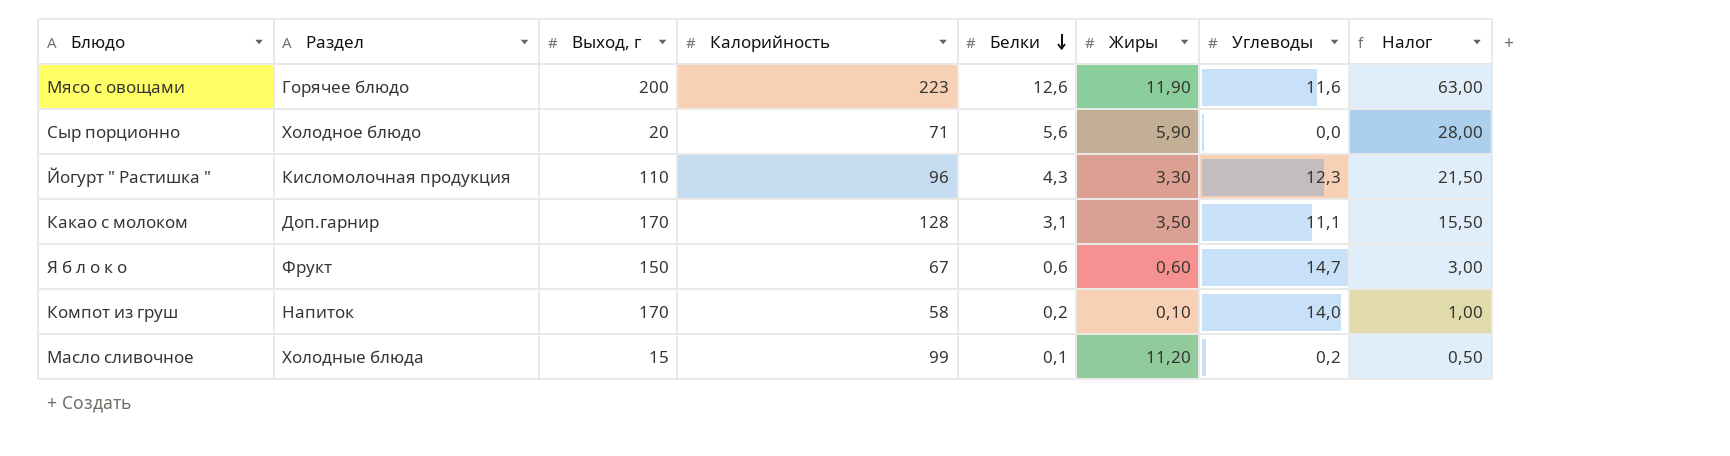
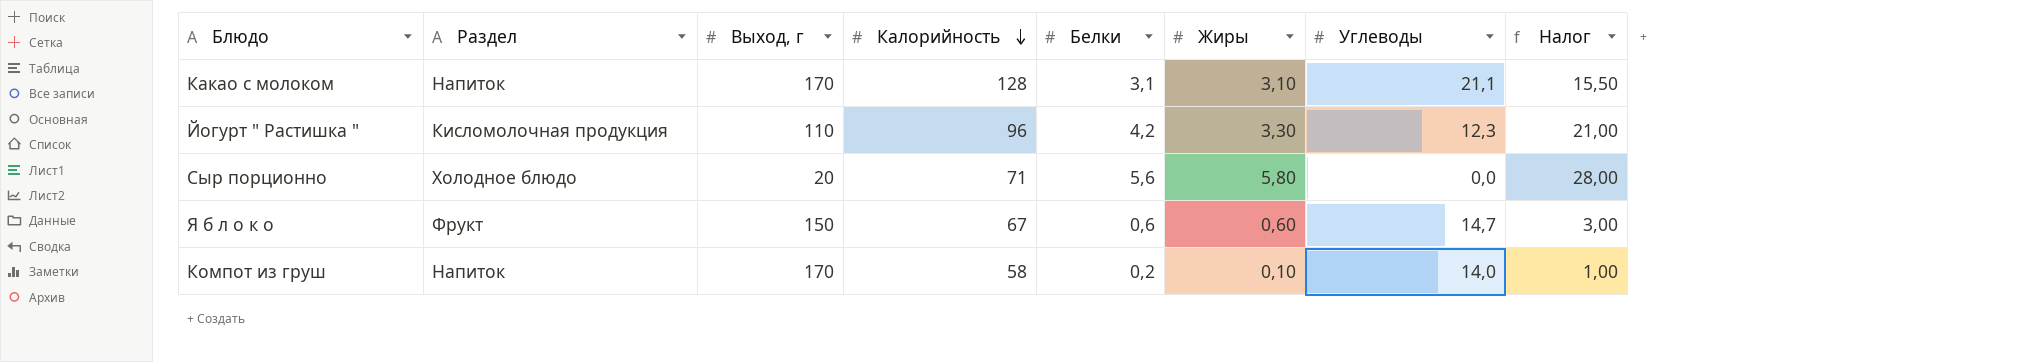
row order: Белки descending -> Калорийность descending
row Мясо с овощами: Горячее блюдо | 200 | 223 | 12,6 | 11,90 | 11,6 | 63,00 -> none
row Масло сливочное: Холодные блюда | 15 | 99 | 0,1 | 11,20 | 0,2 | 0,50 -> none
Какао с молоком | Раздел: Доп.гарнир -> Напиток
Какао с молоком | Жиры: 3,50 -> 3,10
Какао с молоком | Углеводы: 11,1 -> 21,1
Йогурт " Растишка " | Белки: 4,3 -> 4,2
Йогурт " Растишка " | Налог: 21,50 -> 21,00
Сыр порционно | Жиры: 5,90 -> 5,80

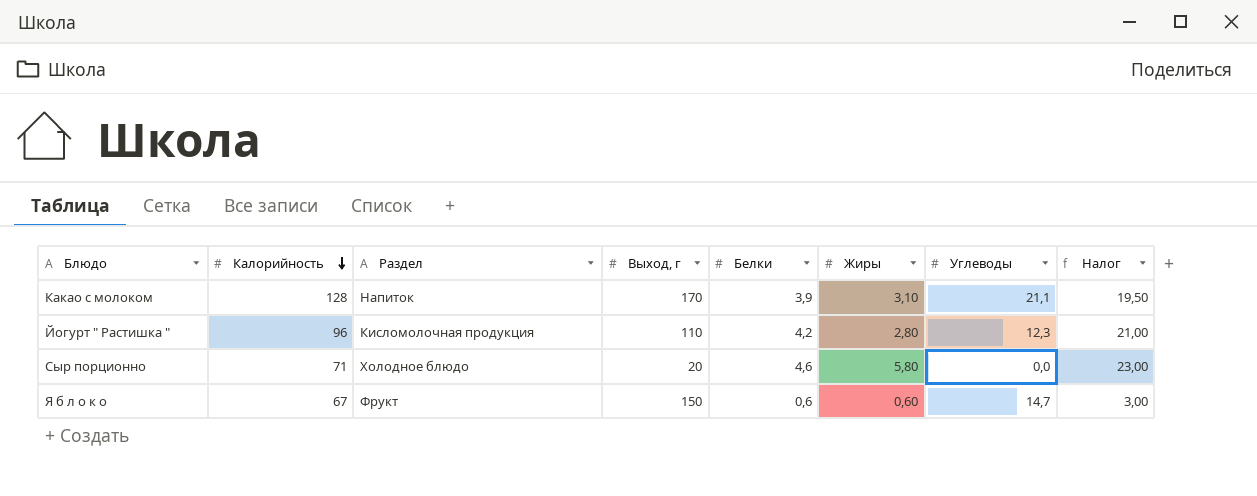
column Калорийность | position: 4 -> 2
row Компот из груш: Напиток | 170 | 58 | 0,2 | 0,10 | 14,0 | 1,00 -> none
Какао с молоком | Белки: 3,1 -> 3,9
Какао с молоком | Налог: 15,50 -> 19,50
Йогурт " Растишка " | Жиры: 3,30 -> 2,80
Сыр порционно | Белки: 5,6 -> 4,6
Сыр порционно | Налог: 28,00 -> 23,00

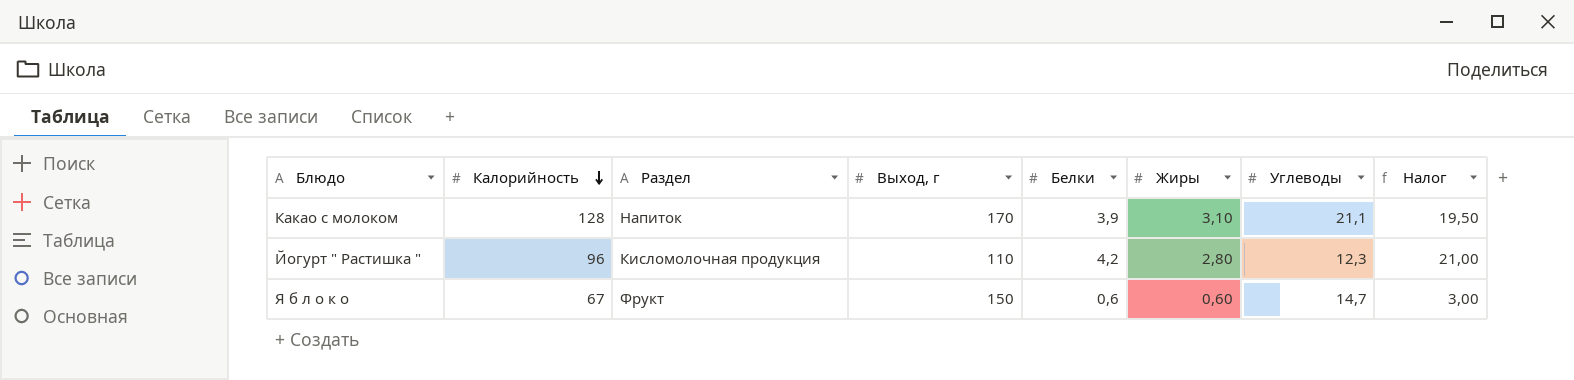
row Сыр порционно: 71 | Холодное блюдо | 20 | 4,6 | 5,80 | 0,0 | 23,00 -> none

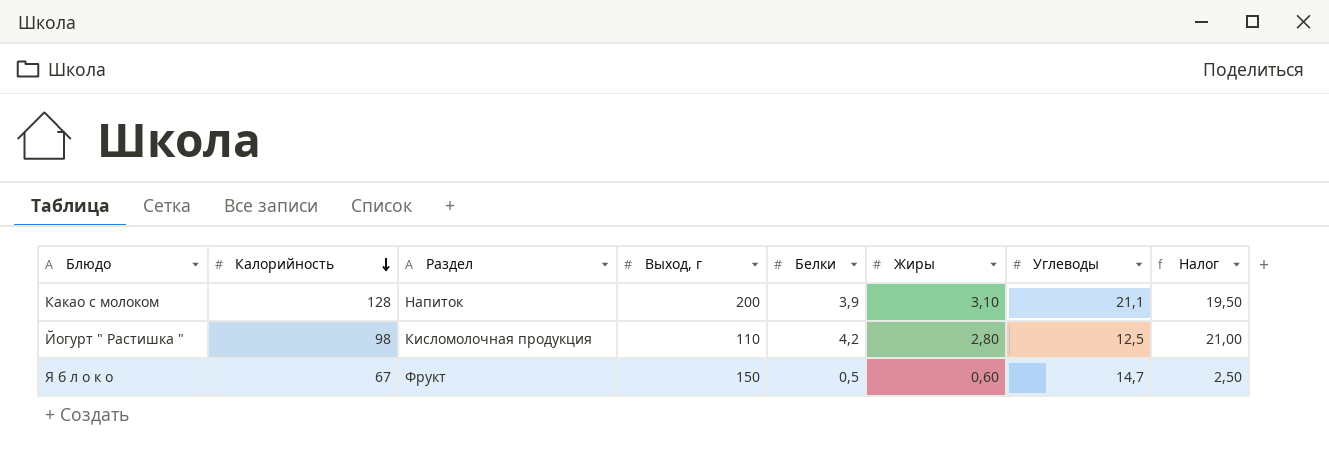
Какао с молоком | Выход, г: 170 -> 200
Йогурт " Растишка " | Калорийность: 96 -> 98
Йогурт " Растишка " | Углеводы: 12,3 -> 12,5
Я б л о к о | Белки: 0,6 -> 0,5
Я б л о к о | Налог: 3,00 -> 2,50

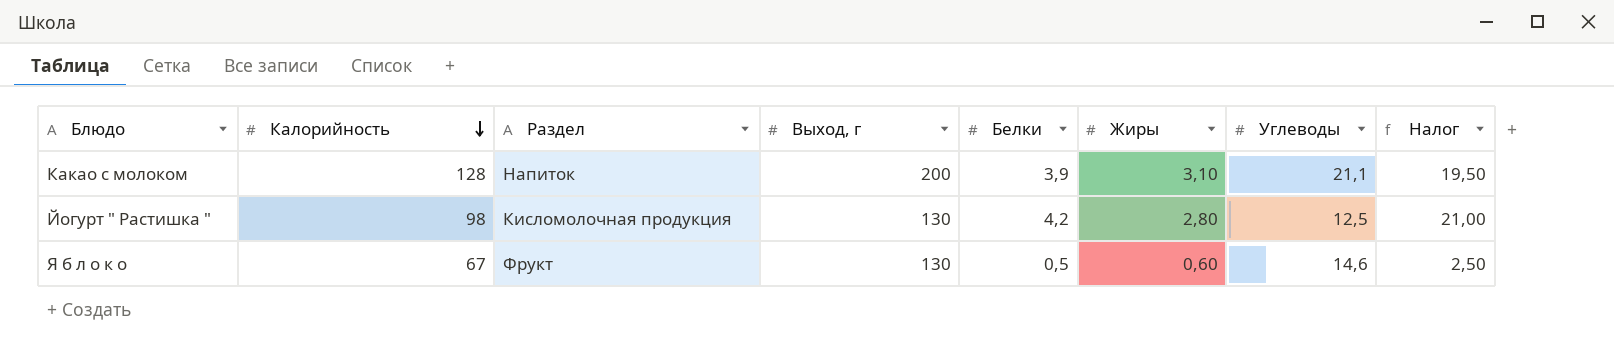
Йогурт " Растишка " | Выход, г: 110 -> 130
Я б л о к о | Выход, г: 150 -> 130
Я б л о к о | Углеводы: 14,7 -> 14,6

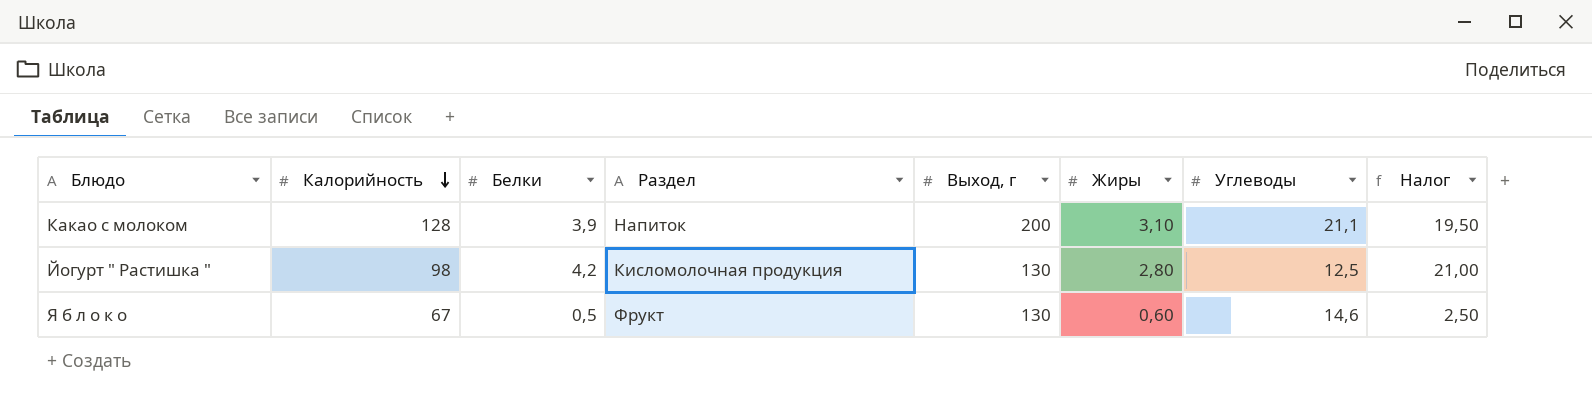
column Белки | position: 5 -> 3

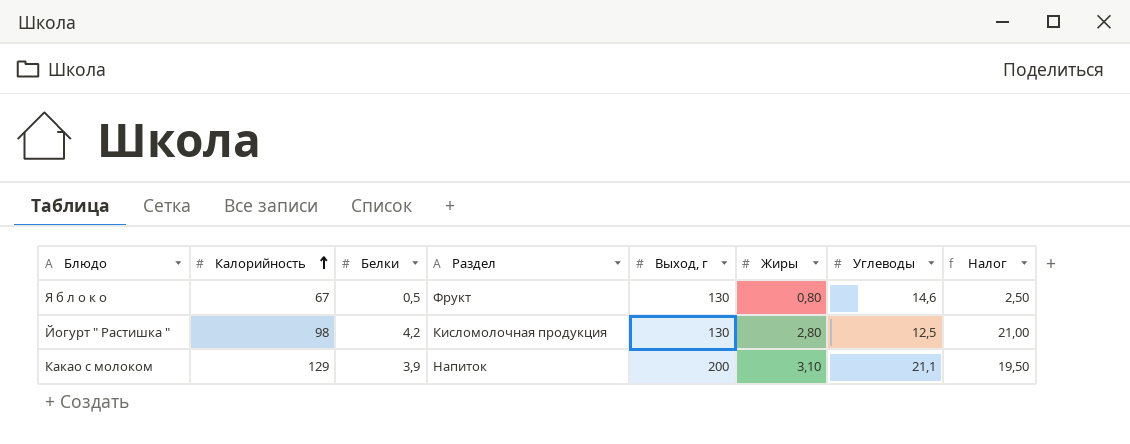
row order: Калорийность descending -> Калорийность ascending
Я б л о к о | Жиры: 0,60 -> 0,80
Какао с молоком | Калорийность: 128 -> 129

